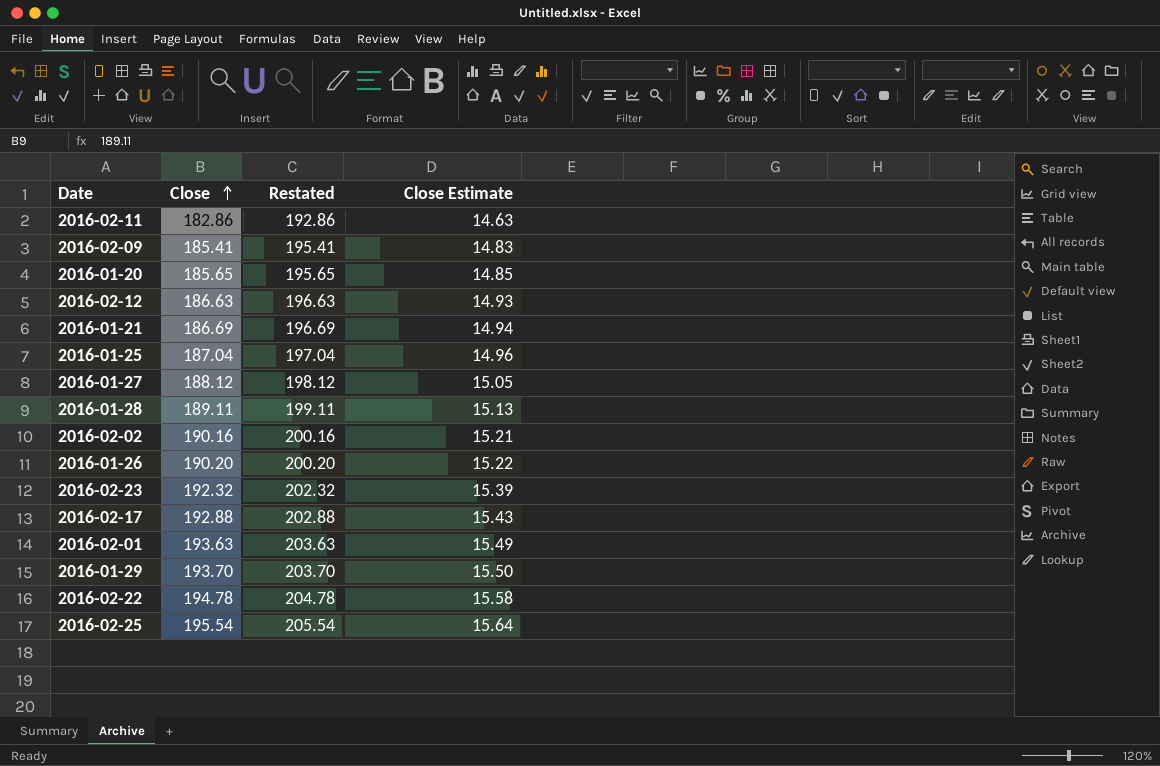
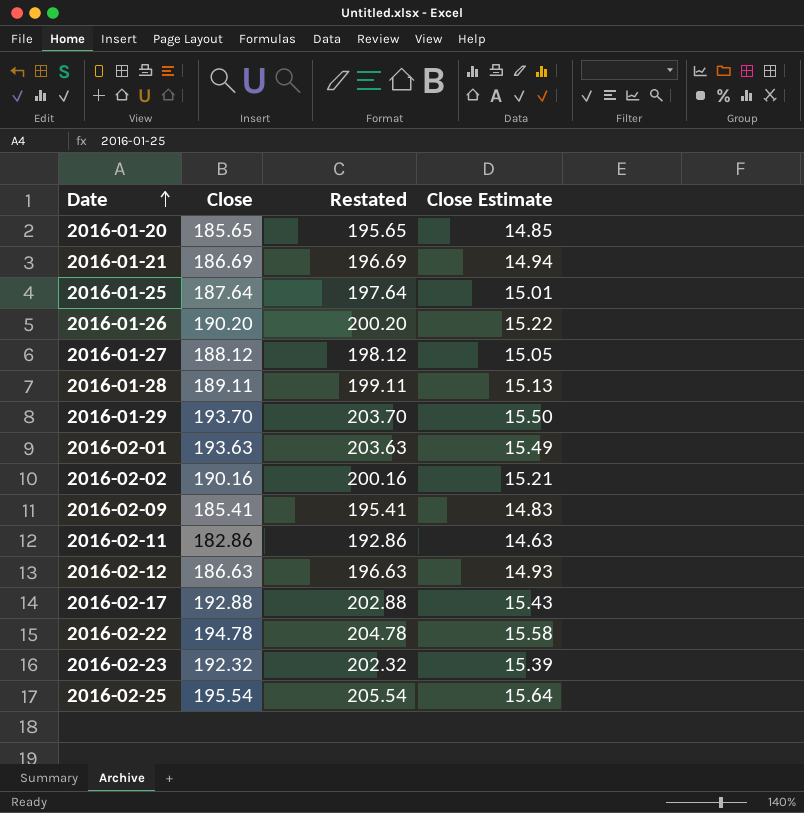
row order: Close ascending -> Date ascending
2016-01-25 | Close: 187.04 -> 187.64
2016-01-25 | Restated: 197.04 -> 197.64
2016-01-25 | Close Estimate: 14.96 -> 15.01

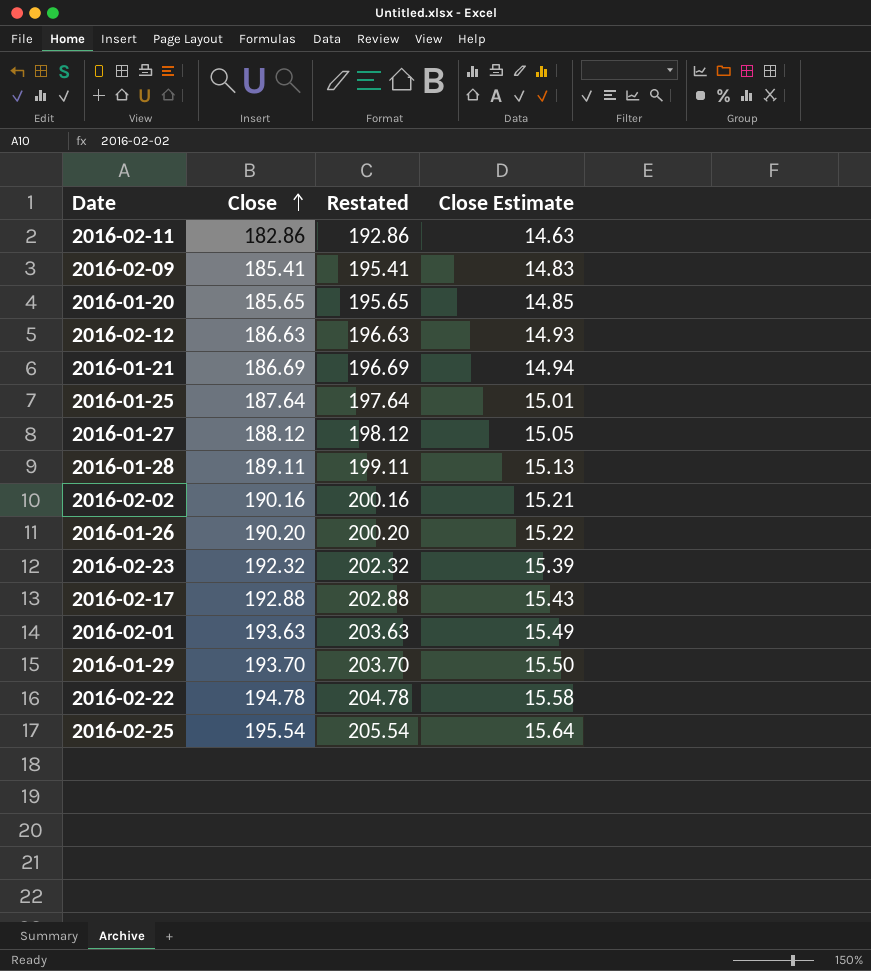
row order: Date ascending -> Close ascending

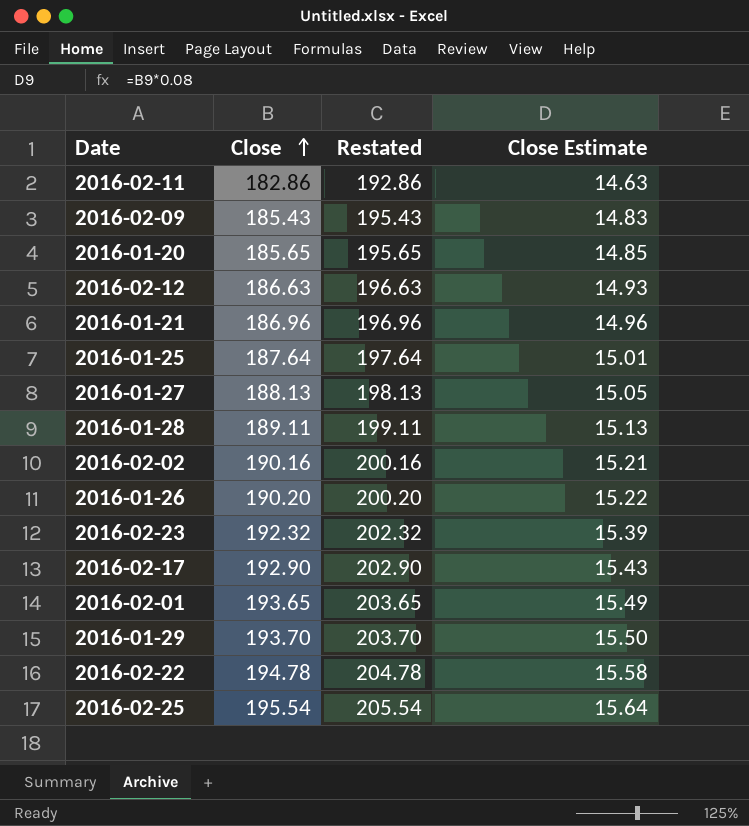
2016-02-09 | Close: 185.41 -> 185.43
2016-02-09 | Restated: 195.41 -> 195.43
2016-01-21 | Close: 186.69 -> 186.96
2016-01-21 | Restated: 196.69 -> 196.96
2016-01-21 | Close Estimate: 14.94 -> 14.96
2016-01-27 | Close: 188.12 -> 188.13
2016-01-27 | Restated: 198.12 -> 198.13
2016-02-17 | Close: 192.88 -> 192.90
2016-02-17 | Restated: 202.88 -> 202.90
2016-02-01 | Close: 193.63 -> 193.65
2016-02-01 | Restated: 203.63 -> 203.65

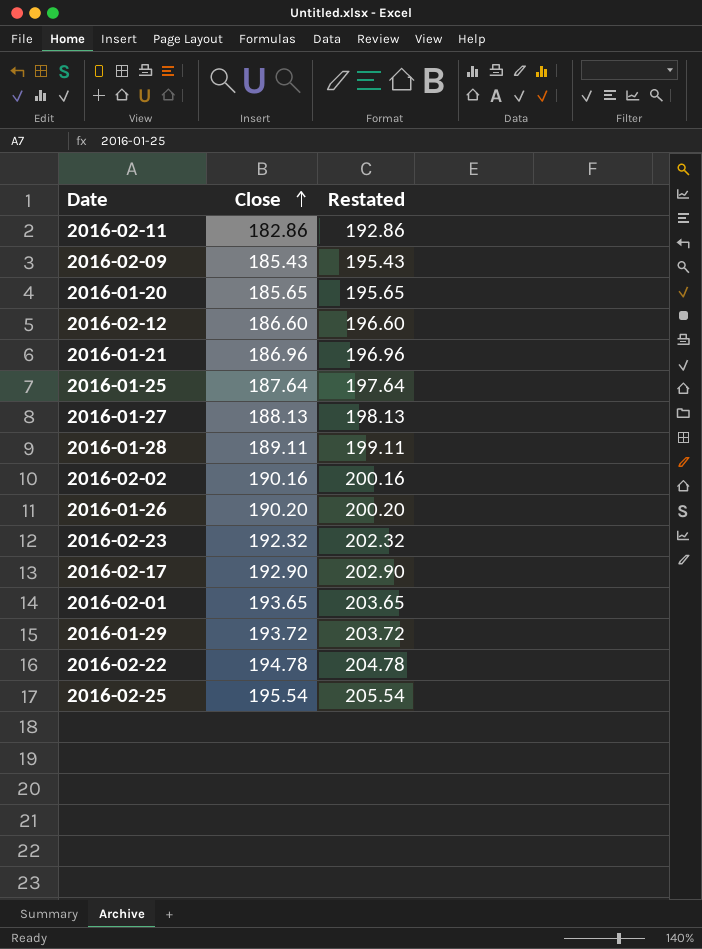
column Close Estimate | formula: [Close] * 0.08 -> none
2016-02-12 | Close: 186.63 -> 186.60
2016-02-12 | Restated: 196.63 -> 196.60
2016-01-29 | Close: 193.70 -> 193.72
2016-01-29 | Restated: 203.70 -> 203.72

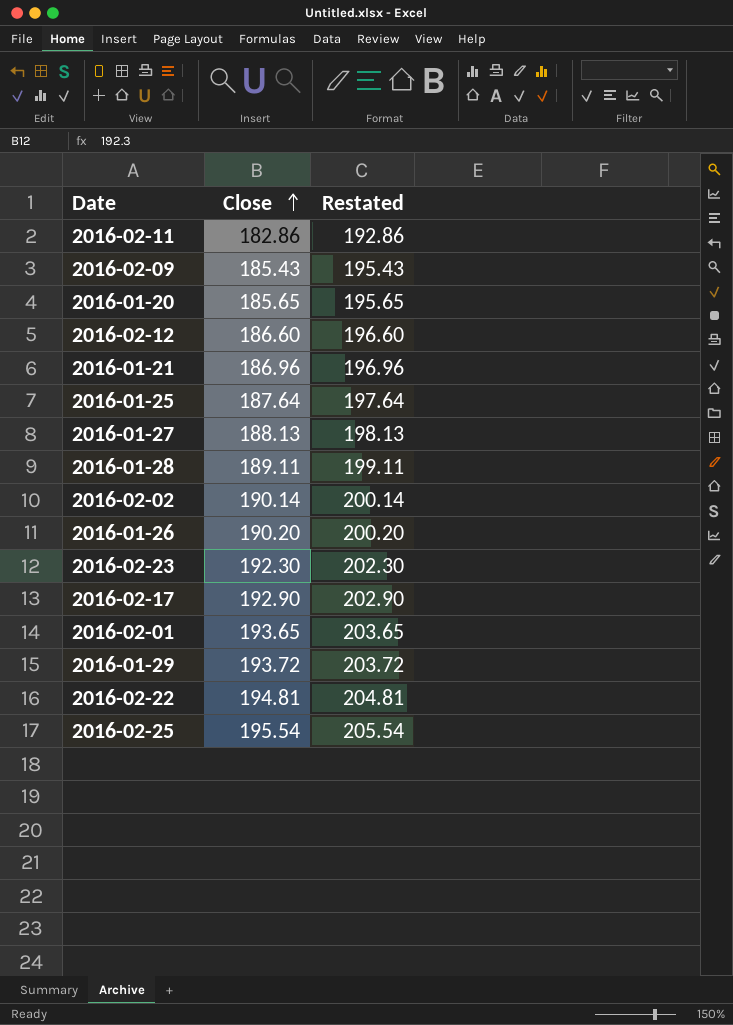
2016-02-02 | Close: 190.16 -> 190.14
2016-02-02 | Restated: 200.16 -> 200.14
2016-02-23 | Close: 192.32 -> 192.30
2016-02-23 | Restated: 202.32 -> 202.30
2016-02-22 | Close: 194.78 -> 194.81
2016-02-22 | Restated: 204.78 -> 204.81

